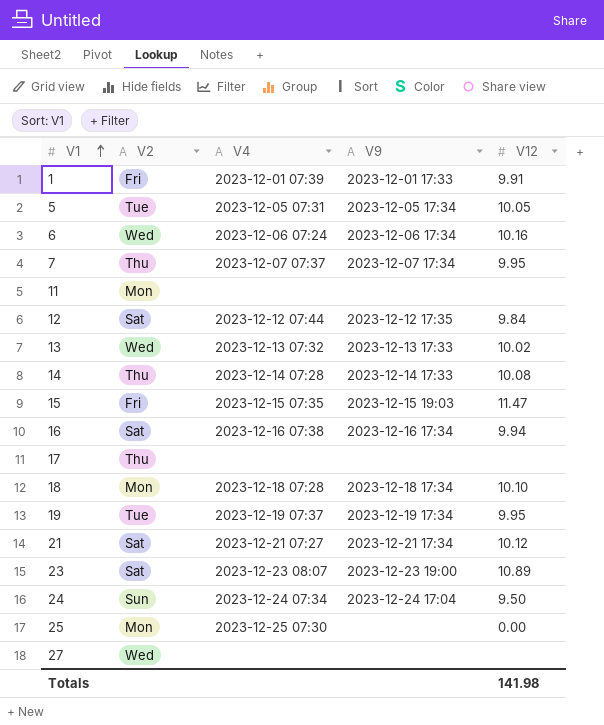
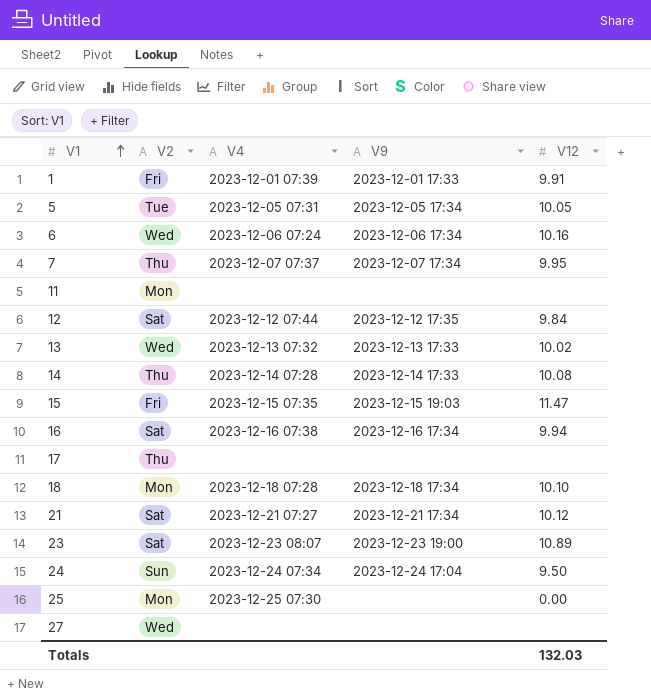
row 19: Tue | 2023-12-19 07:37 | 2023-12-19 17:34 | 9.95 -> none
Totals | V12: 141.98 -> 132.03

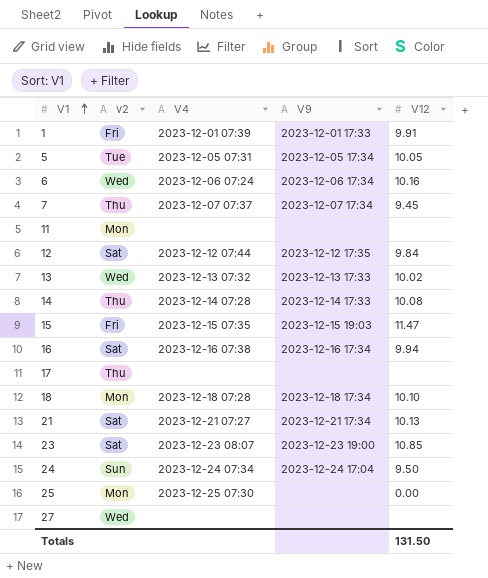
column name: V2 -> v2
7 | V12: 9.95 -> 9.45
21 | V12: 10.12 -> 10.13
23 | V12: 10.89 -> 10.85
Totals | V12: 132.03 -> 131.50

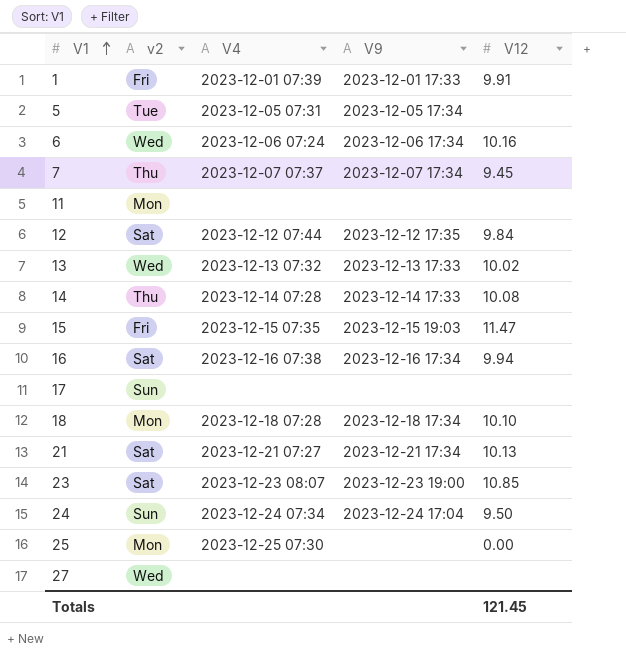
5 | V12: 10.05 -> none
17 | v2: Thu -> Sun
Totals | V12: 131.50 -> 121.45

